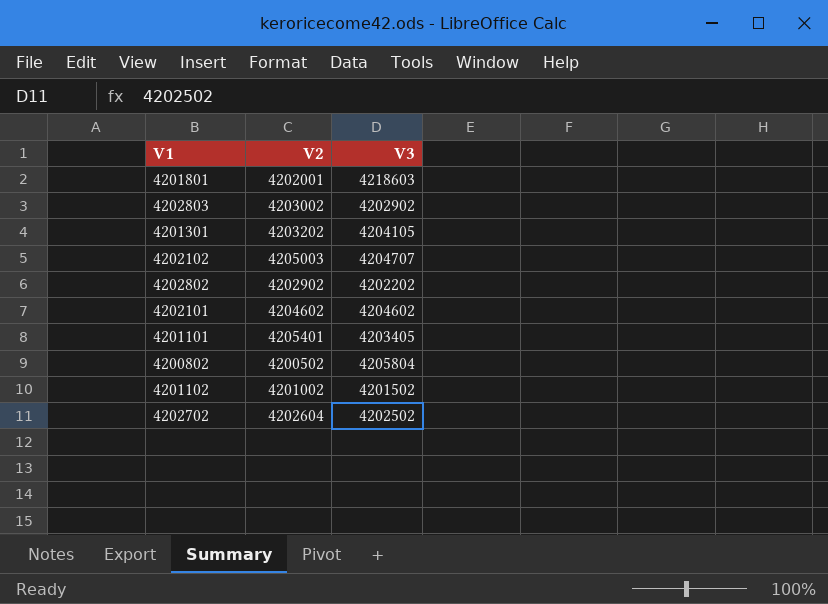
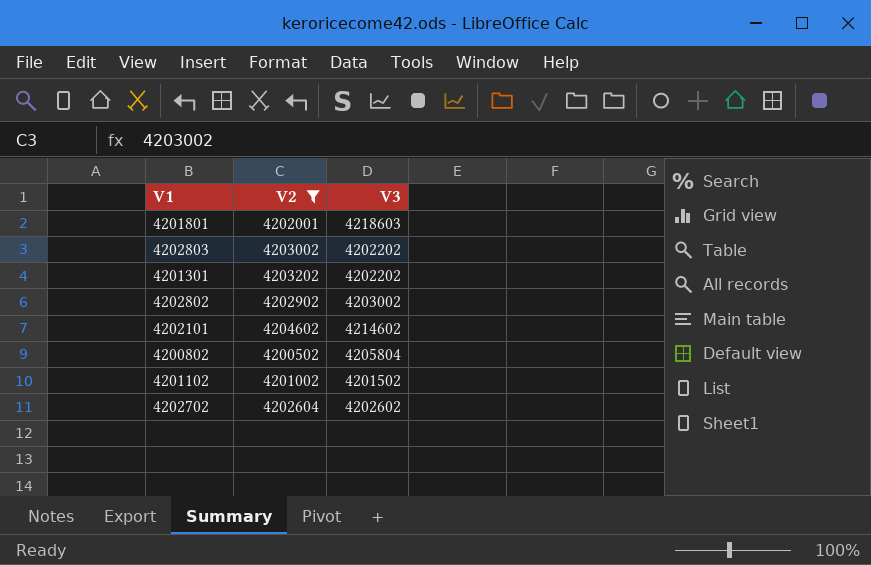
filter: none -> V2 <= 4204602
4202803 | V3: 4202902 -> 4202202
4201301 | V3: 4204105 -> 4202202
4202802 | V3: 4202202 -> 4203002
4202101 | V3: 4204602 -> 4214602
4202702 | V3: 4202502 -> 4202602

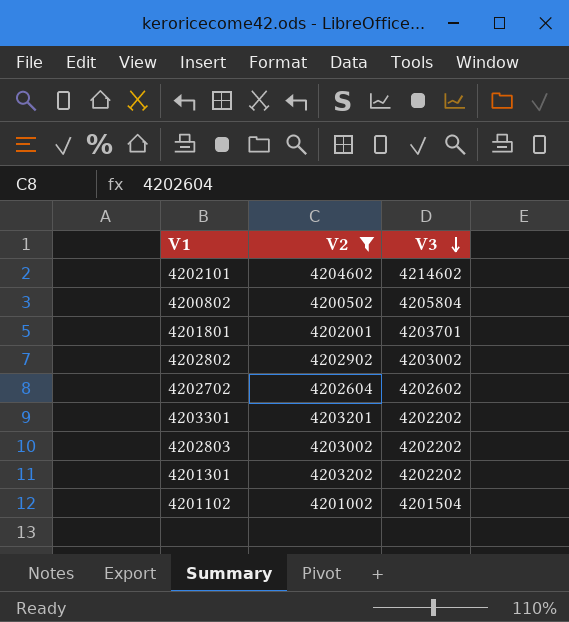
row order: none -> V3 descending
4201801 | V3: 4218603 -> 4203701
row 4203301: none -> 4203201 | 4202202
4201102 | V3: 4201502 -> 4201504

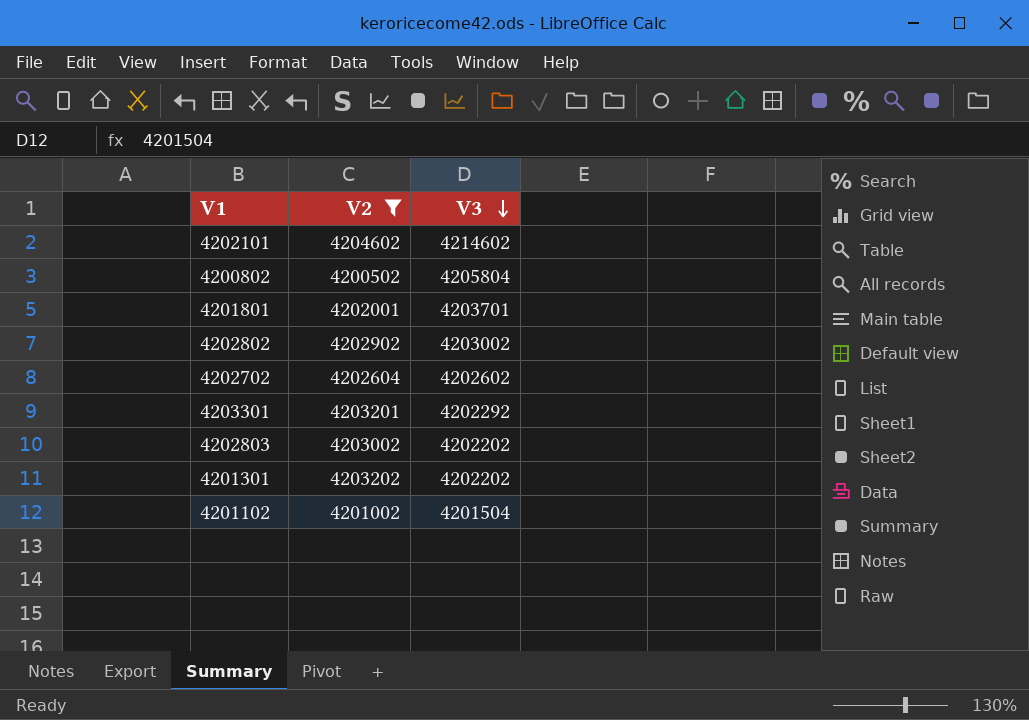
4203301 | V3: 4202202 -> 4202292

